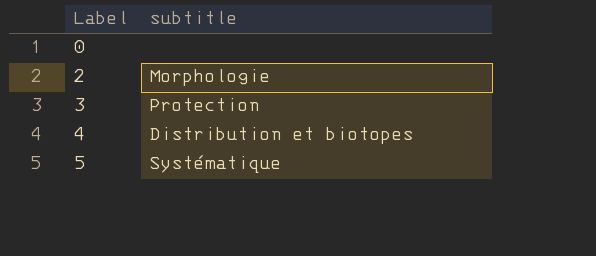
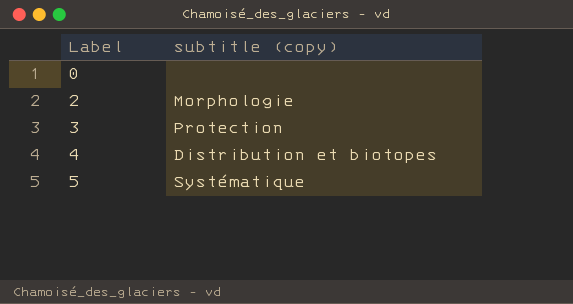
column name: subtitle -> subtitle (copy)

